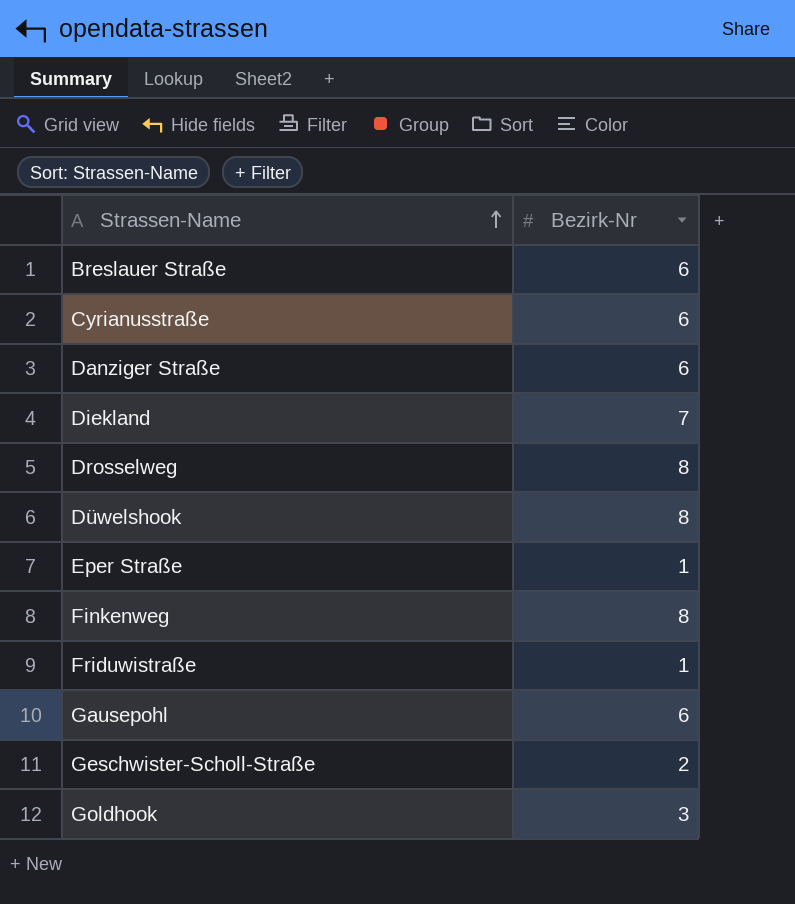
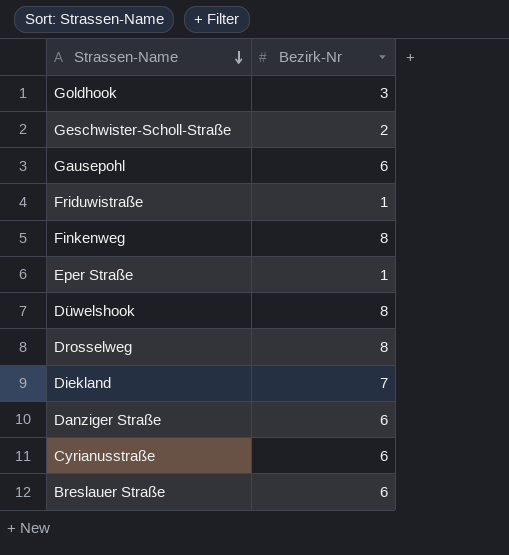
row order: Strassen-Name ascending -> Strassen-Name descending

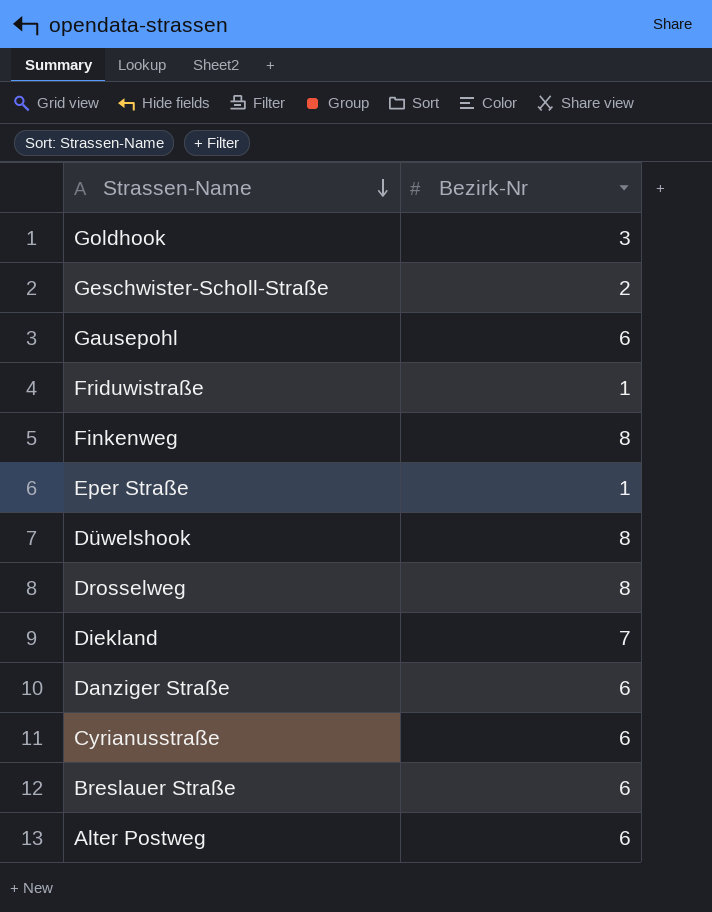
row Alter Postweg: none -> 6

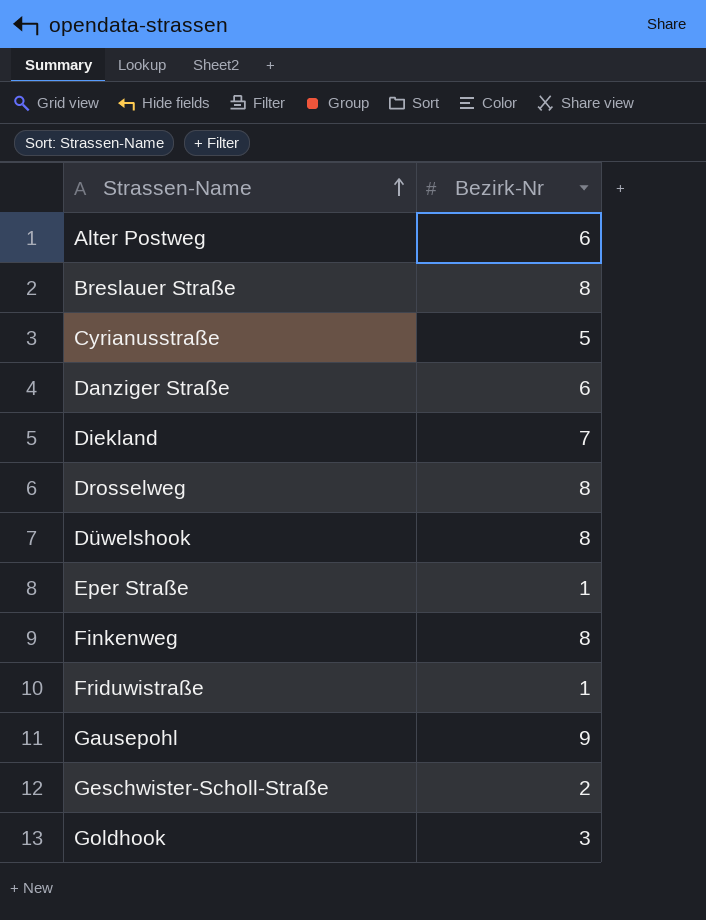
row order: Strassen-Name descending -> Strassen-Name ascending
Breslauer Straße | Bezirk-Nr: 6 -> 8
Cyrianusstraße | Bezirk-Nr: 6 -> 5
Gausepohl | Bezirk-Nr: 6 -> 9

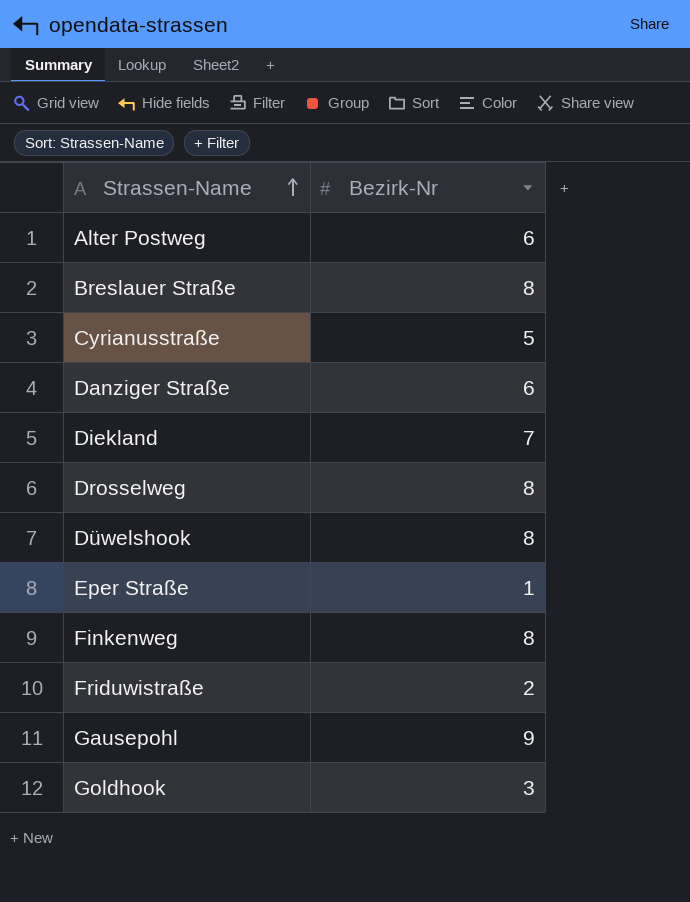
row Geschwister-Scholl-Straße: 2 -> none
Friduwistraße | Bezirk-Nr: 1 -> 2

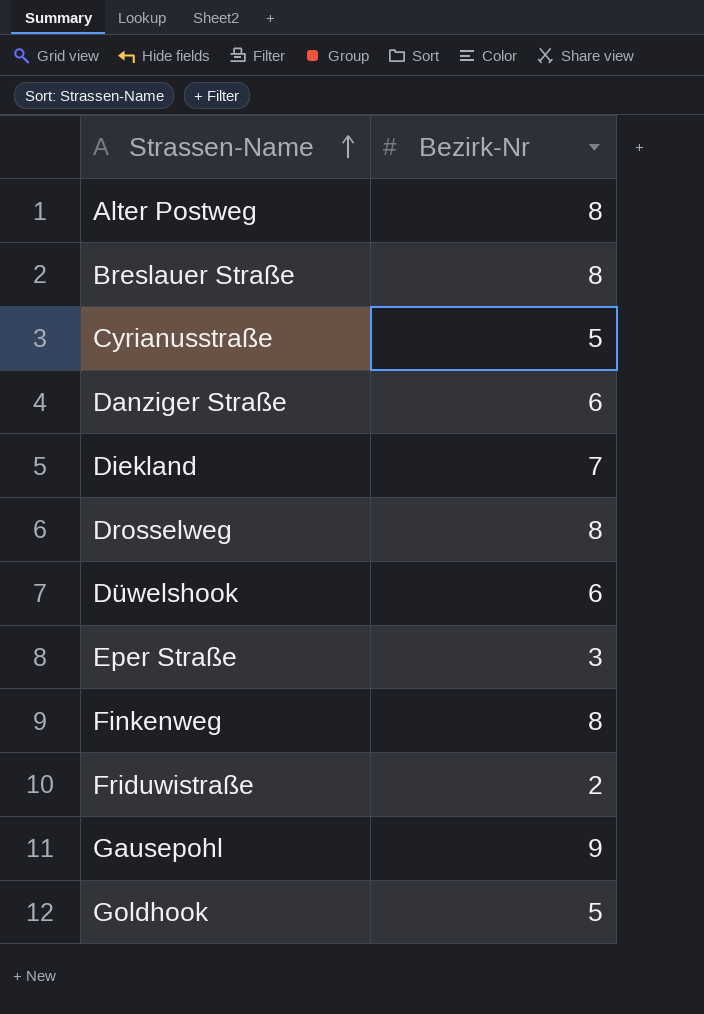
Alter Postweg | Bezirk-Nr: 6 -> 8
Düwelshook | Bezirk-Nr: 8 -> 6
Eper Straße | Bezirk-Nr: 1 -> 3
Goldhook | Bezirk-Nr: 3 -> 5

